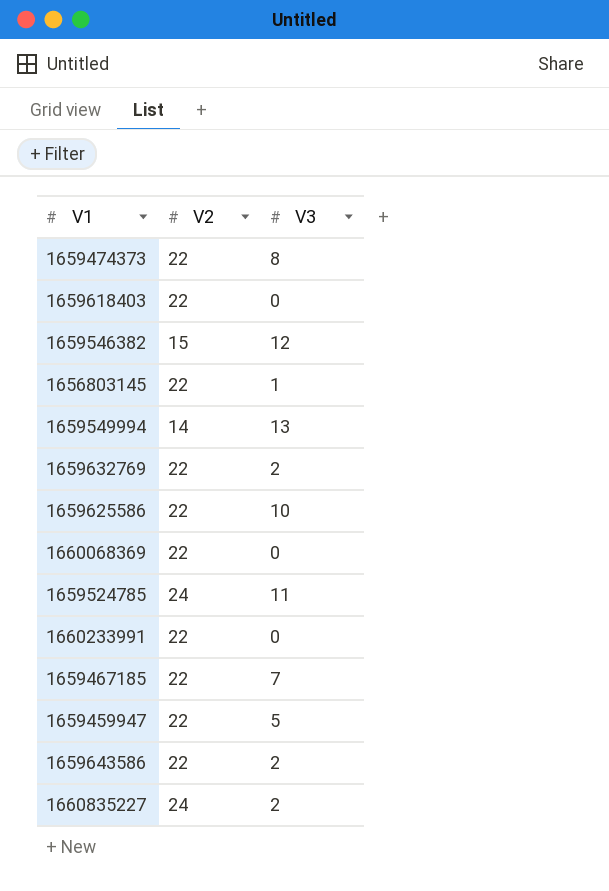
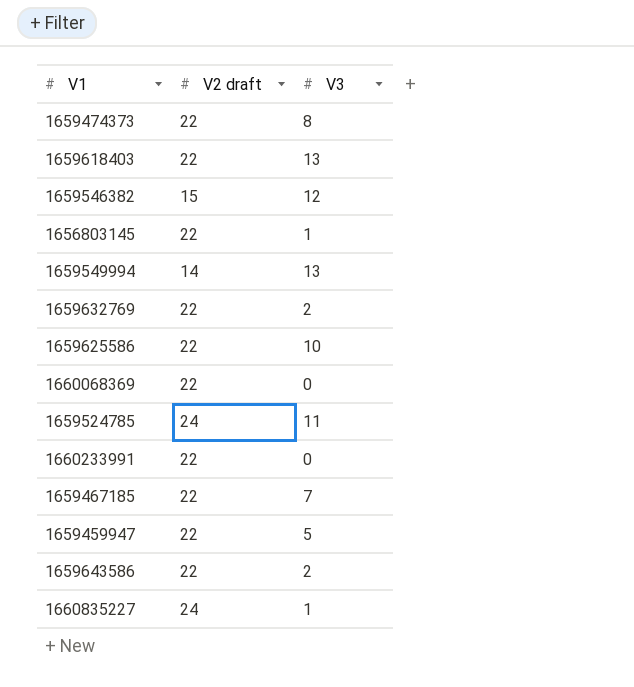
column name: V2 -> V2 draft
1659618403 | V3: 0 -> 13
1660835227 | V3: 2 -> 1

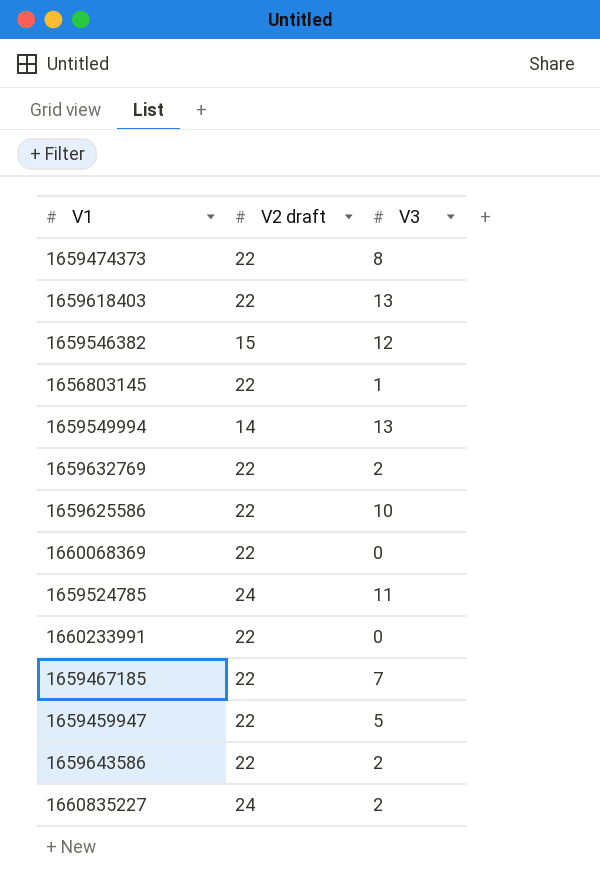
1660835227 | V3: 1 -> 2

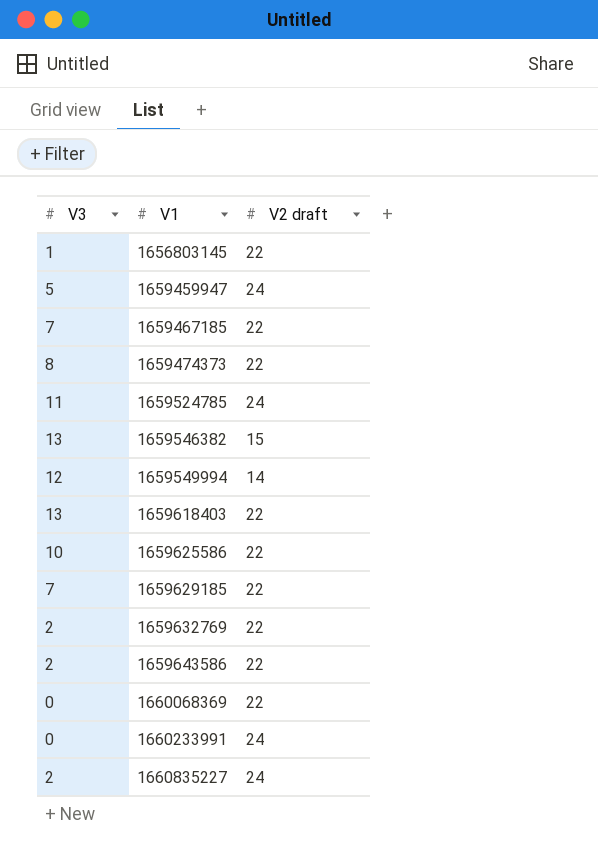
row order: none -> V1 ascending
column V3 | position: 3 -> 1
1659459947 | V2 draft: 22 -> 24
1659546382 | V3: 12 -> 13
1659549994 | V3: 13 -> 12
row 1659629185: none -> 7 | 22
1660233991 | V2 draft: 22 -> 24

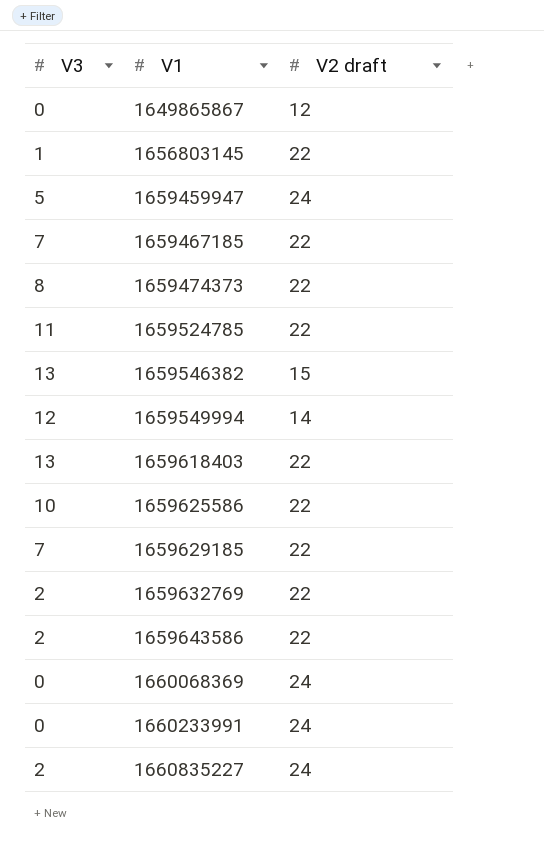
row 1649865867: none -> 0 | 12
1659524785 | V2 draft: 24 -> 22
1660068369 | V2 draft: 22 -> 24

